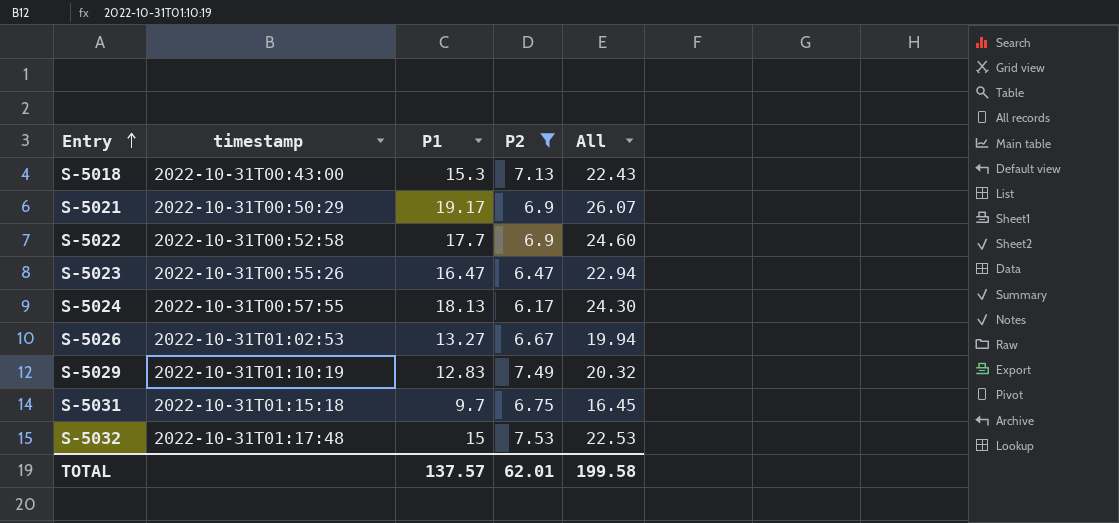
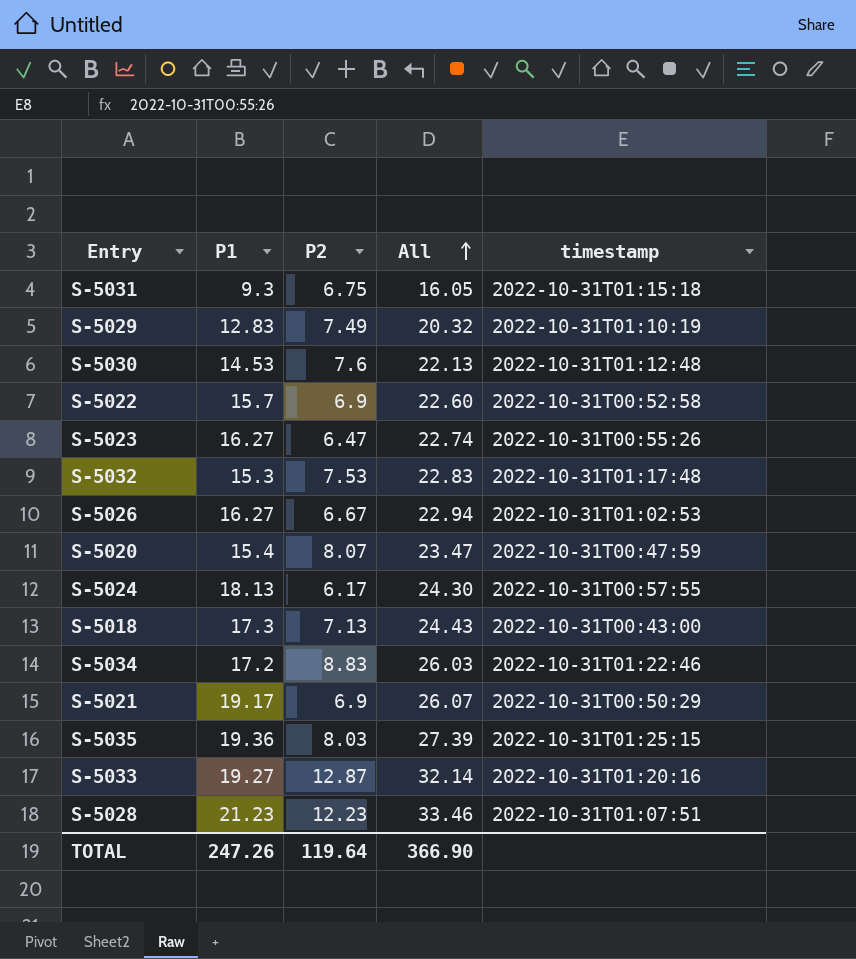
filter: P2 <= 7.53 -> none
row order: Entry ascending -> All ascending
column timestamp | position: 2 -> 5
S-5031 | P1: 9.7 -> 9.3
S-5031 | All: 16.45 -> 16.05
S-5022 | P1: 17.7 -> 15.7
S-5022 | All: 24.60 -> 22.60
S-5023 | P1: 16.47 -> 16.27
S-5023 | All: 22.94 -> 22.74
S-5032 | P1: 15 -> 15.3
S-5032 | All: 22.53 -> 22.83
S-5026 | P1: 13.27 -> 16.27
S-5026 | All: 19.94 -> 22.94
S-5018 | P1: 15.3 -> 17.3
S-5018 | All: 22.43 -> 24.43
TOTAL | P1: 137.57 -> 247.26
TOTAL | P2: 62.01 -> 119.64
TOTAL | All: 199.58 -> 366.90

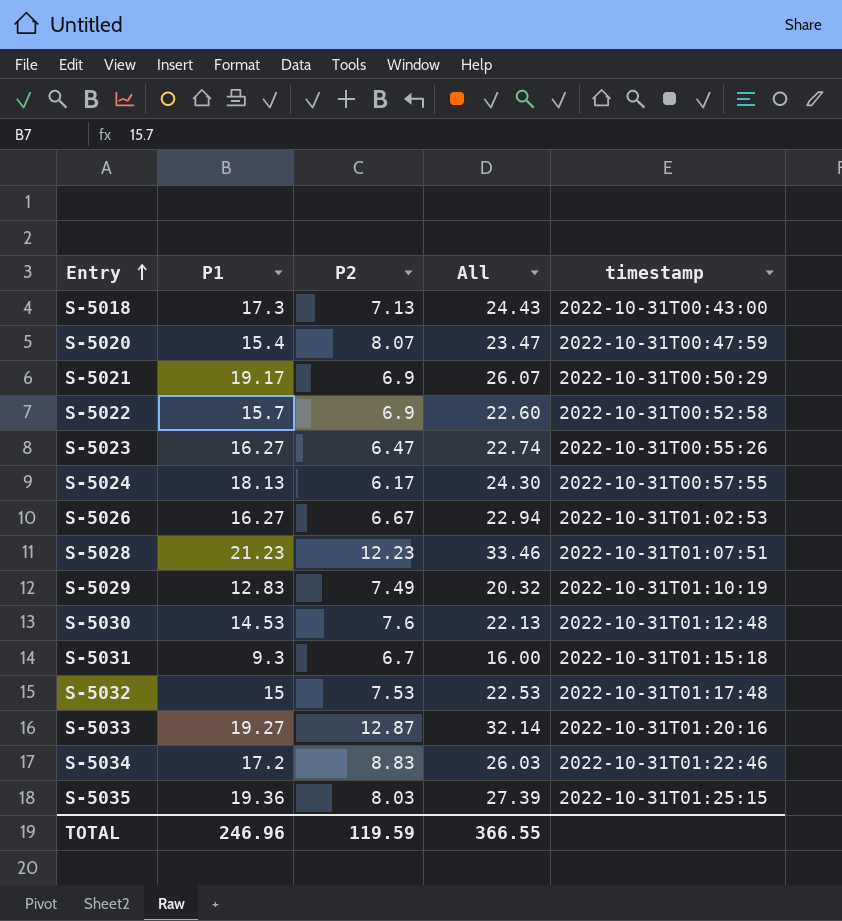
row order: All ascending -> Entry ascending
S-5031 | P2: 6.75 -> 6.7
S-5031 | All: 16.05 -> 16.00
S-5032 | P1: 15.3 -> 15
S-5032 | All: 22.83 -> 22.53
TOTAL | P1: 247.26 -> 246.96
TOTAL | P2: 119.64 -> 119.59
TOTAL | All: 366.90 -> 366.55

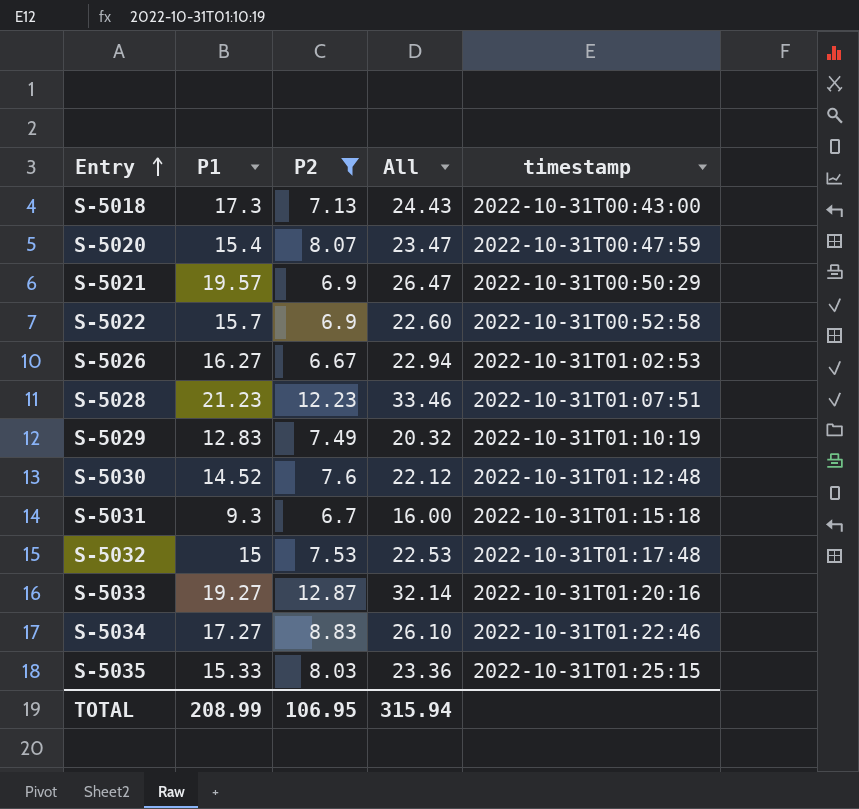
filter: none -> P2 >= 6.67
S-5021 | P1: 19.17 -> 19.57
S-5021 | All: 26.07 -> 26.47
S-5030 | P1: 14.53 -> 14.52
S-5030 | All: 22.13 -> 22.12
S-5034 | P1: 17.2 -> 17.27
S-5034 | All: 26.03 -> 26.10
S-5035 | P1: 19.36 -> 15.33
S-5035 | All: 27.39 -> 23.36
TOTAL | P1: 246.96 -> 208.99
TOTAL | P2: 119.59 -> 106.95
TOTAL | All: 366.55 -> 315.94

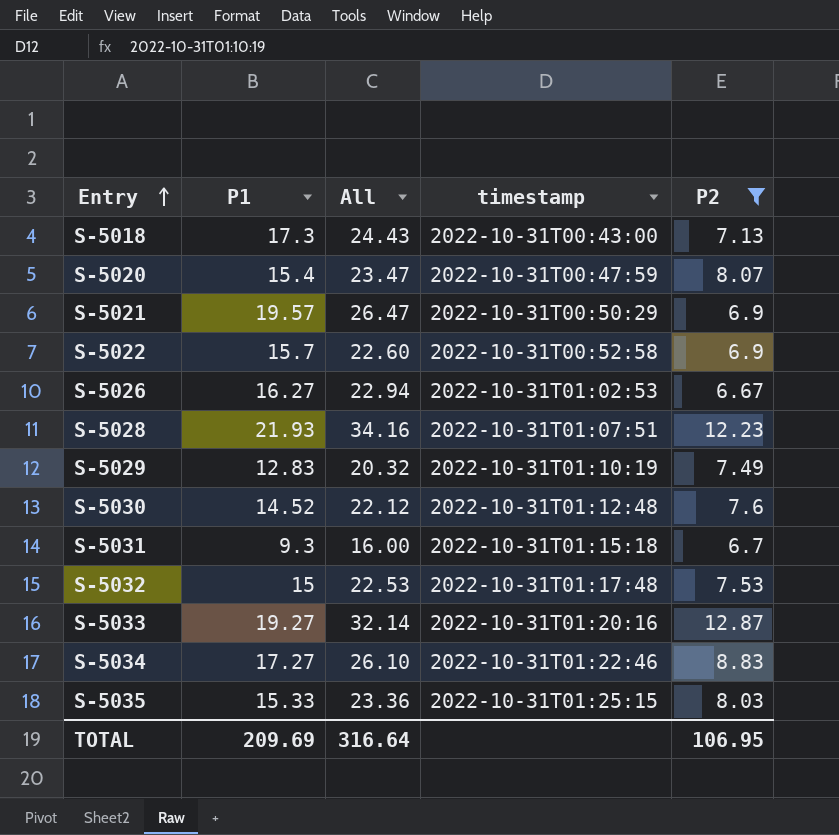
column P2 | position: 3 -> 5
S-5028 | P1: 21.23 -> 21.93
S-5028 | All: 33.46 -> 34.16
TOTAL | P1: 208.99 -> 209.69
TOTAL | All: 315.94 -> 316.64

